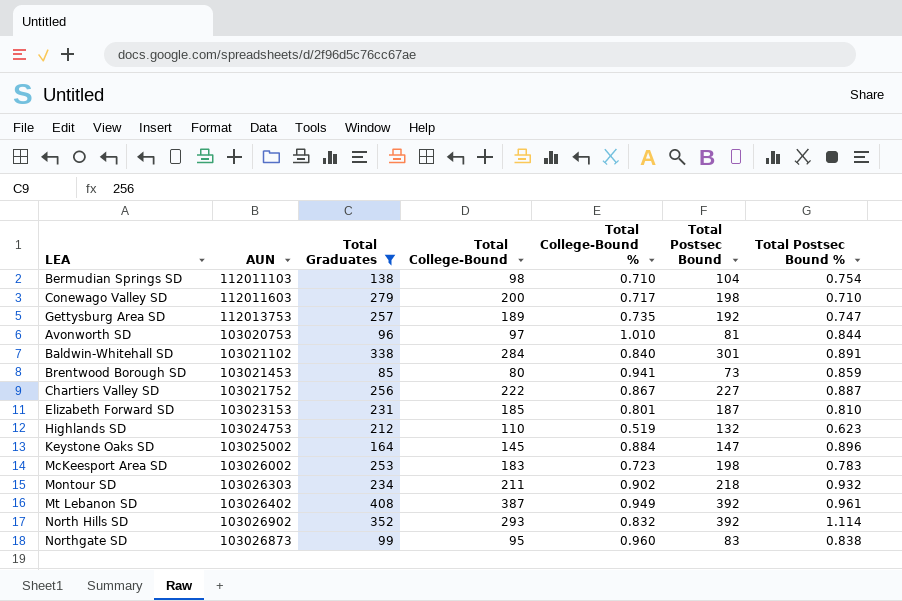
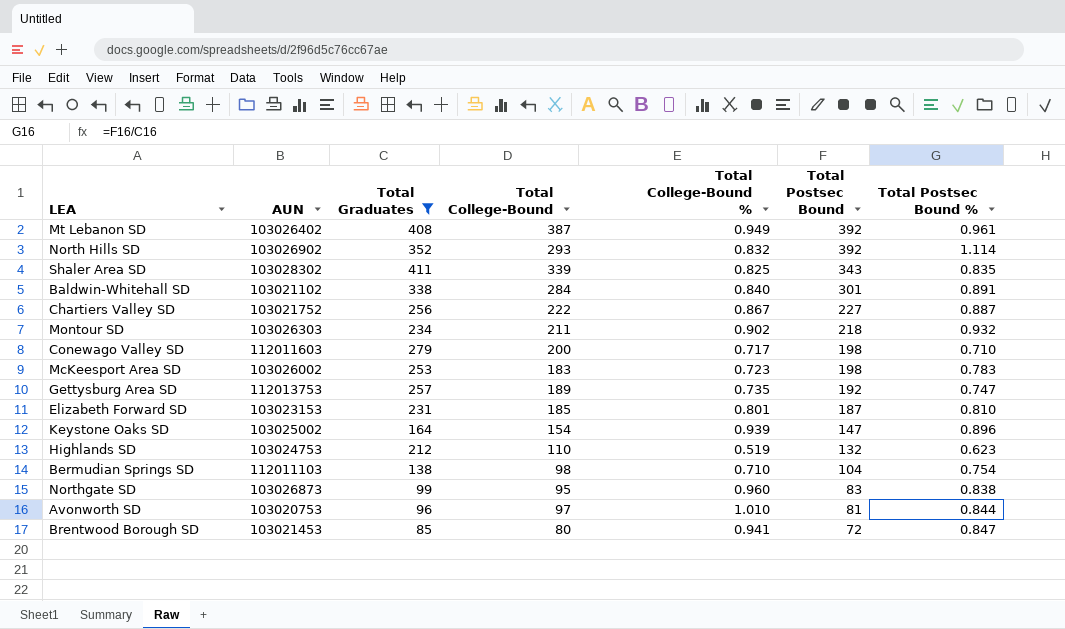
row order: none -> Total Postsec Bound descending
row Shaler Area SD: none -> 103028302 | 411 | 339 | 0.825 | 343 | 0.835
Keystone Oaks SD | Total College-Bound: 145 -> 154
Keystone Oaks SD | Total College-Bound %: 0.884 -> 0.939
Brentwood Borough SD | Total Postsec Bound: 73 -> 72
Brentwood Borough SD | Total Postsec Bound %: 0.859 -> 0.847

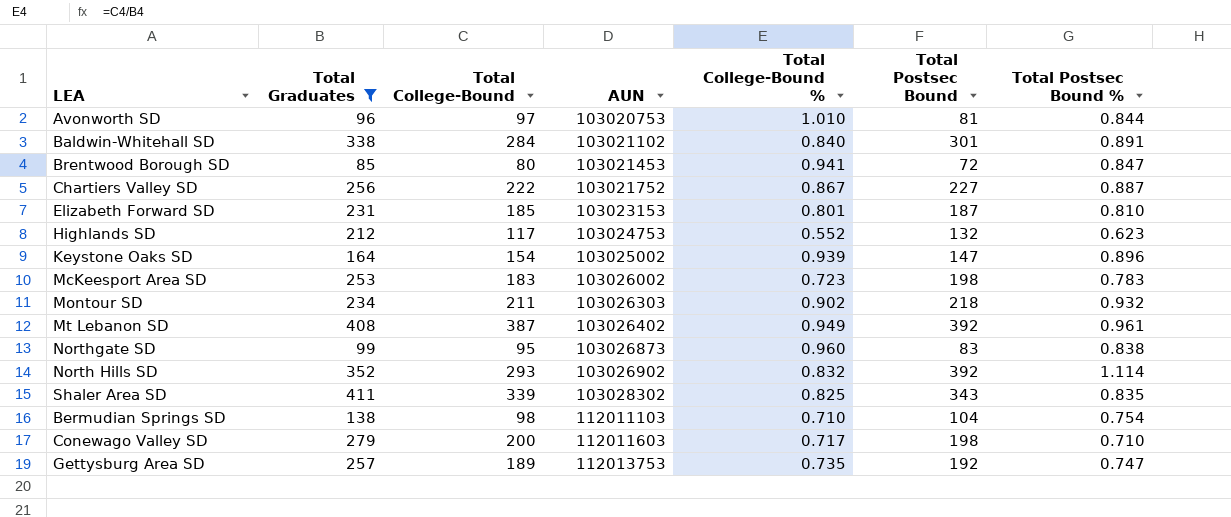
row order: Total Postsec Bound descending -> AUN ascending
column AUN | position: 2 -> 4
Highlands SD | Total College-Bound: 110 -> 117
Highlands SD | Total College-Bound %: 0.519 -> 0.552

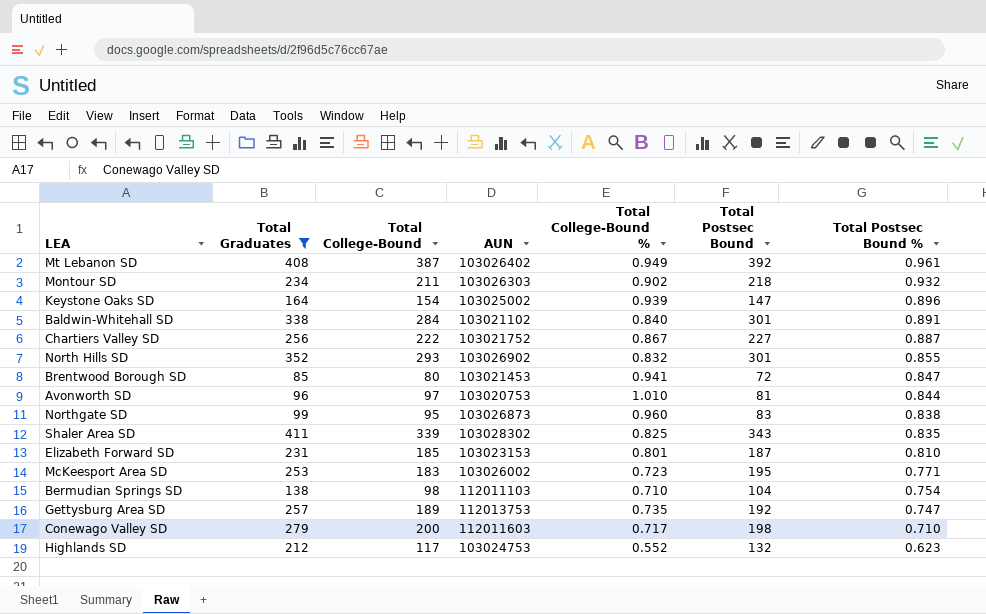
row order: AUN ascending -> Total Postsec Bound % descending
North Hills SD | Total Postsec Bound: 392 -> 301
North Hills SD | Total Postsec Bound %: 1.114 -> 0.855
McKeesport Area SD | Total Postsec Bound: 198 -> 195
McKeesport Area SD | Total Postsec Bound %: 0.783 -> 0.771

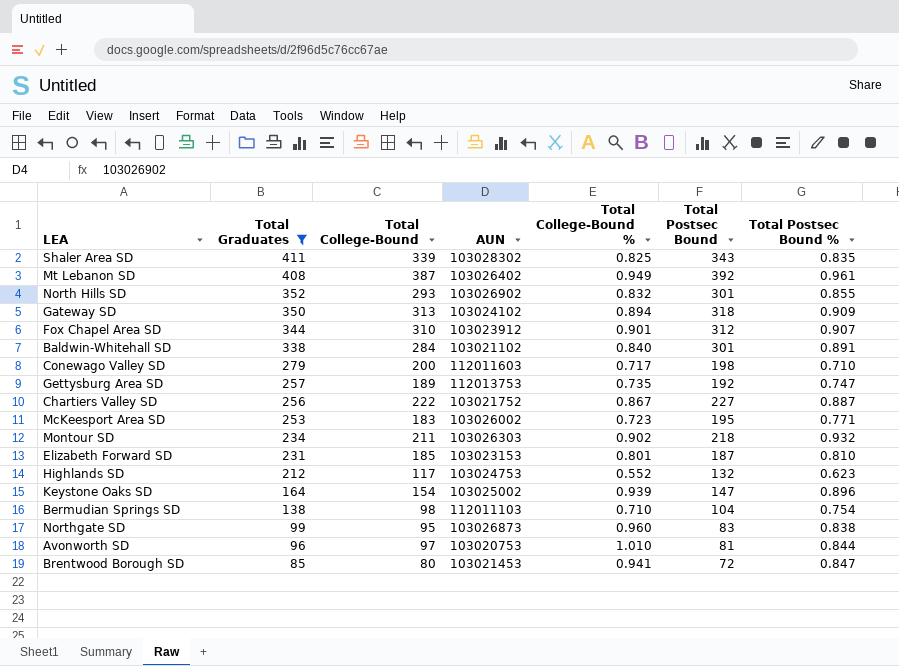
row order: Total Postsec Bound % descending -> Total Graduates descending
row Gateway SD: none -> 350 | 313 | 103024102 | 0.894 | 318 | 0.909
row Fox Chapel Area SD: none -> 344 | 310 | 103023912 | 0.901 | 312 | 0.907

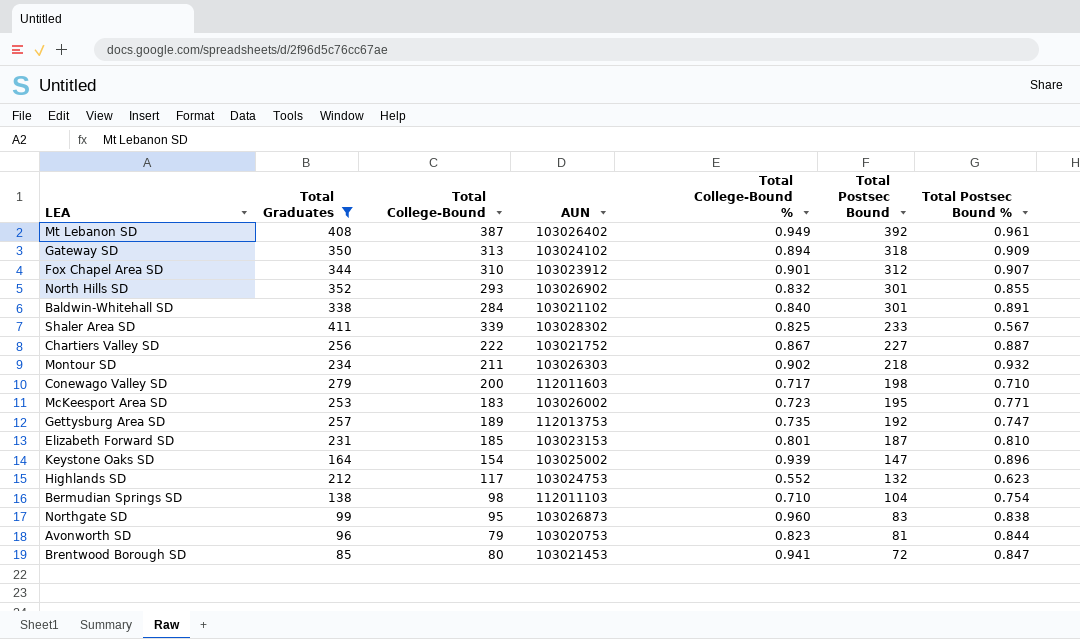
row order: Total Graduates descending -> Total Postsec Bound descending
Shaler Area SD | Total Postsec Bound: 343 -> 233
Shaler Area SD | Total Postsec Bound %: 0.835 -> 0.567
Avonworth SD | Total College-Bound: 97 -> 79
Avonworth SD | Total College-Bound %: 1.010 -> 0.823

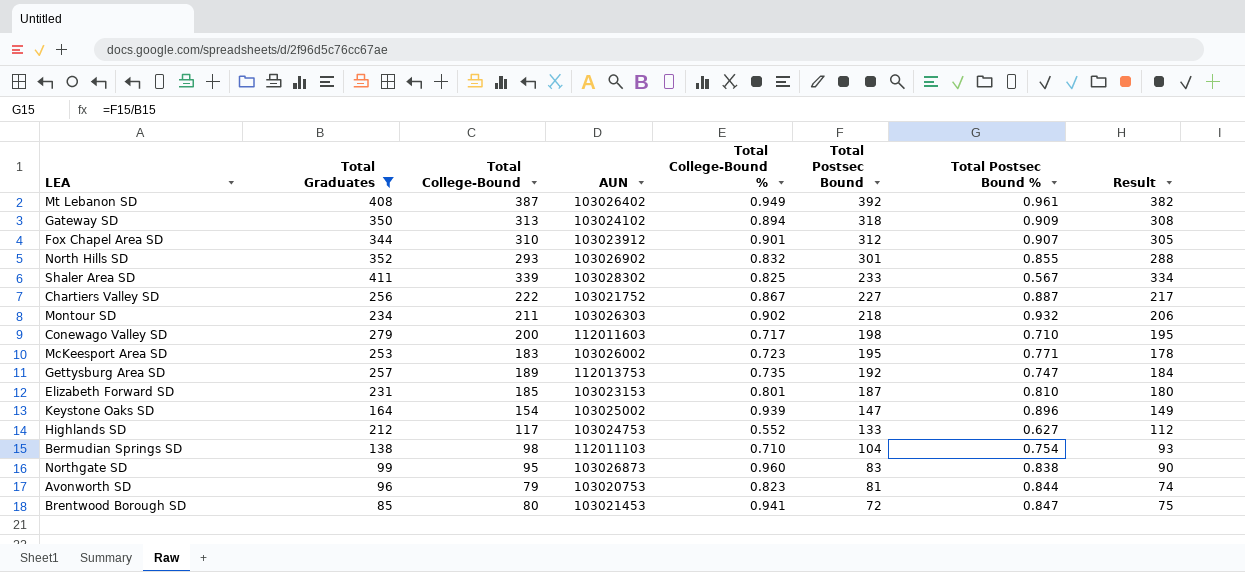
column Result | formula: none -> [Total College-Bound] - 5
row Baldwin-Whitehall SD: 338 | 284 | 103021102 | 0.840 | 301 | 0.891 -> none
Highlands SD | Total Postsec Bound: 132 -> 133
Highlands SD | Total Postsec Bound %: 0.623 -> 0.627

